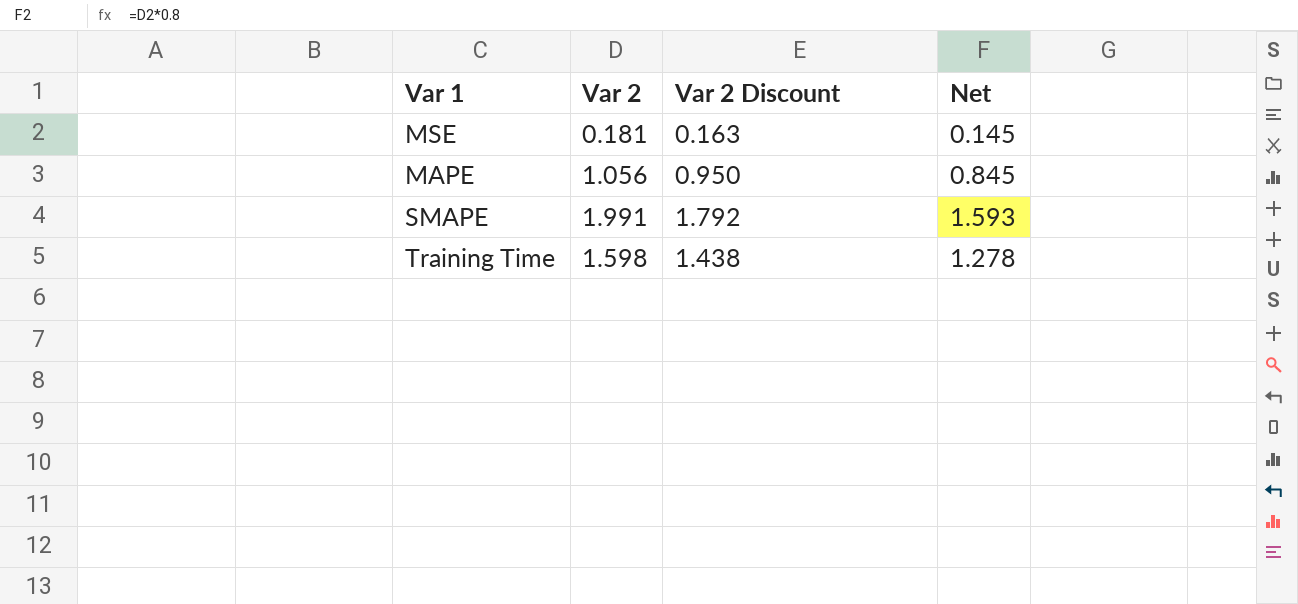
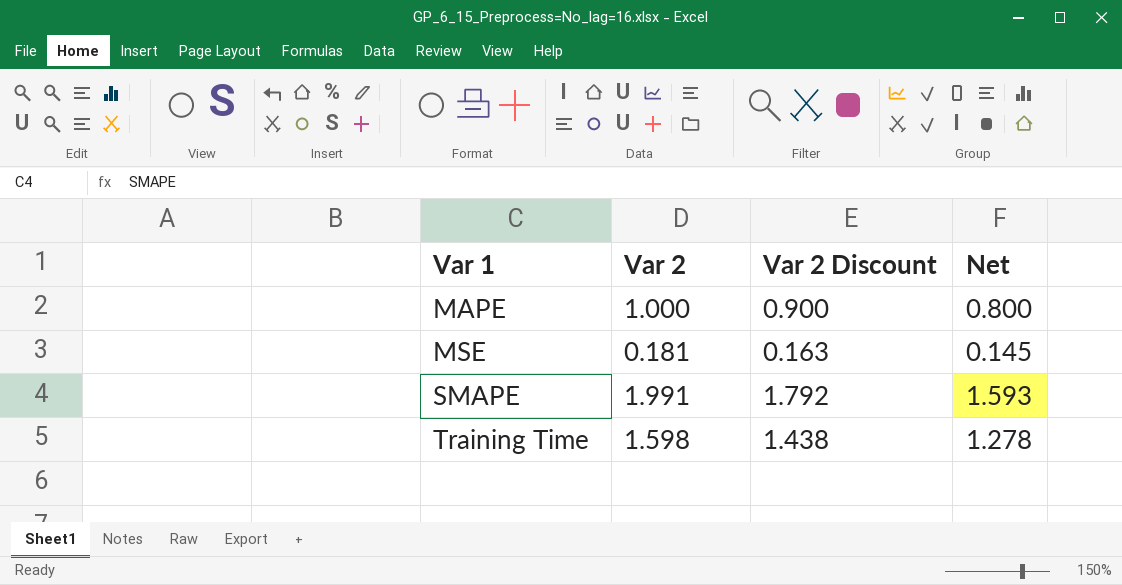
row order: none -> Var 1 ascending
MAPE | Var 2: 1.056 -> 1.000
MAPE | Var 2 Discount: 0.950 -> 0.900
MAPE | Net: 0.845 -> 0.800

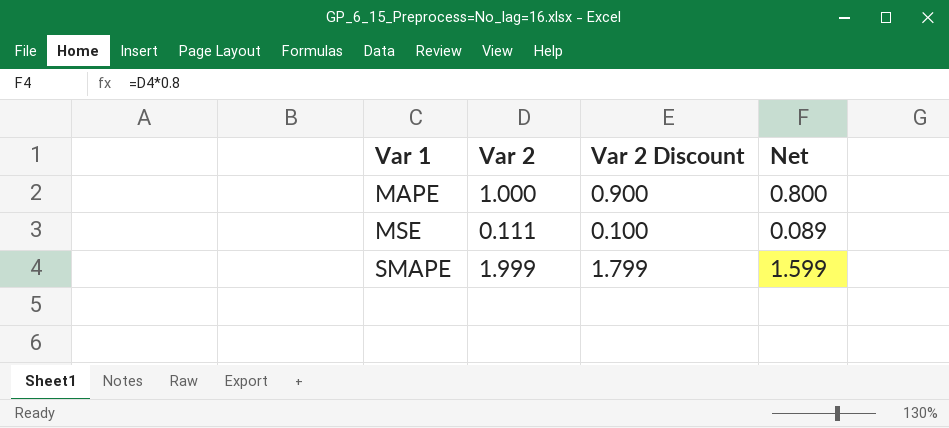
row Training Time: 1.598 | 1.438 | 1.278 -> none
MSE | Var 2: 0.181 -> 0.111
MSE | Var 2 Discount: 0.163 -> 0.100
MSE | Net: 0.145 -> 0.089
SMAPE | Var 2: 1.991 -> 1.999
SMAPE | Var 2 Discount: 1.792 -> 1.799
SMAPE | Net: 1.593 -> 1.599

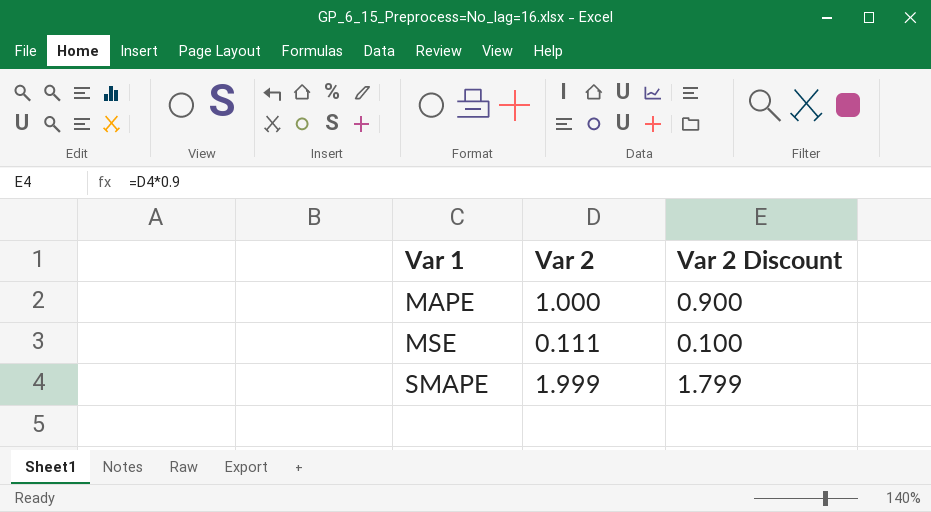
column Net | formula: [Var 2] * 0.8 -> none

